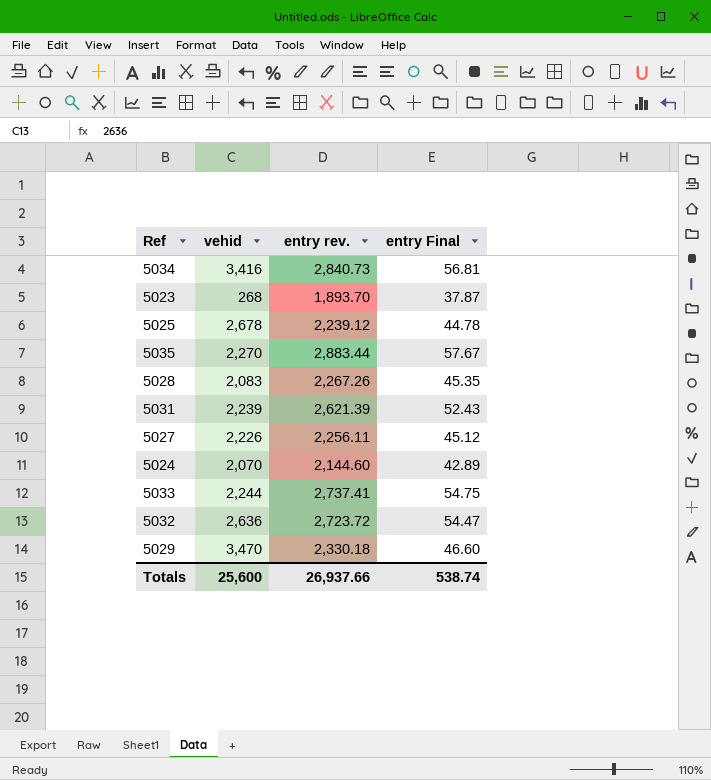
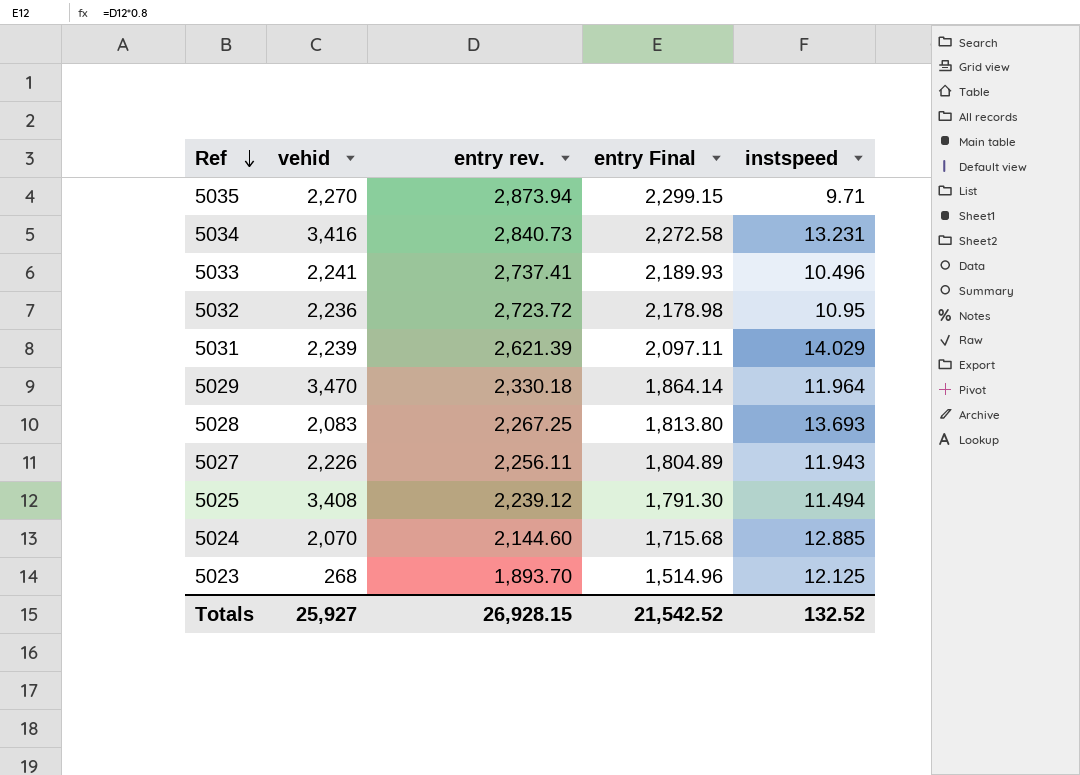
row order: none -> Ref descending
column entry Final | formula: [entry rev.] * 0.02 -> [entry rev.] * 0.8
column instspeed | position: none -> 5
5035 | entry rev.: 2,883.44 -> 2,873.94
5033 | vehid: 2,244 -> 2,241
5032 | vehid: 2,636 -> 2,236
5028 | entry rev.: 2,267.26 -> 2,267.25
5025 | vehid: 2,678 -> 3,408
Totals | vehid: 25,600 -> 25,927
Totals | entry rev.: 26,937.66 -> 26,928.15
Totals | entry Final: 538.74 -> 21,542.52

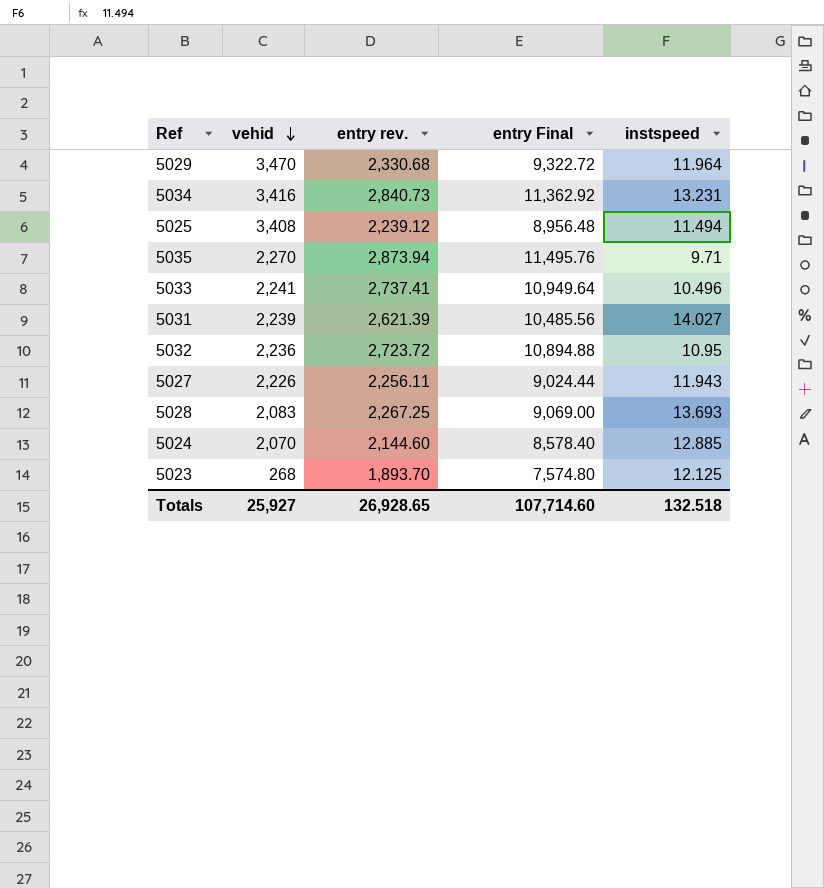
row order: Ref descending -> vehid descending
column entry Final | formula: [entry rev.] * 0.8 -> [entry rev.] * 4
5029 | entry rev.: 2,330.18 -> 2,330.68
5031 | instspeed: 14.029 -> 14.027
Totals | entry rev.: 26,928.15 -> 26,928.65
Totals | entry Final: 21,542.52 -> 107,714.60
Totals | instspeed: 132.52 -> 132.518

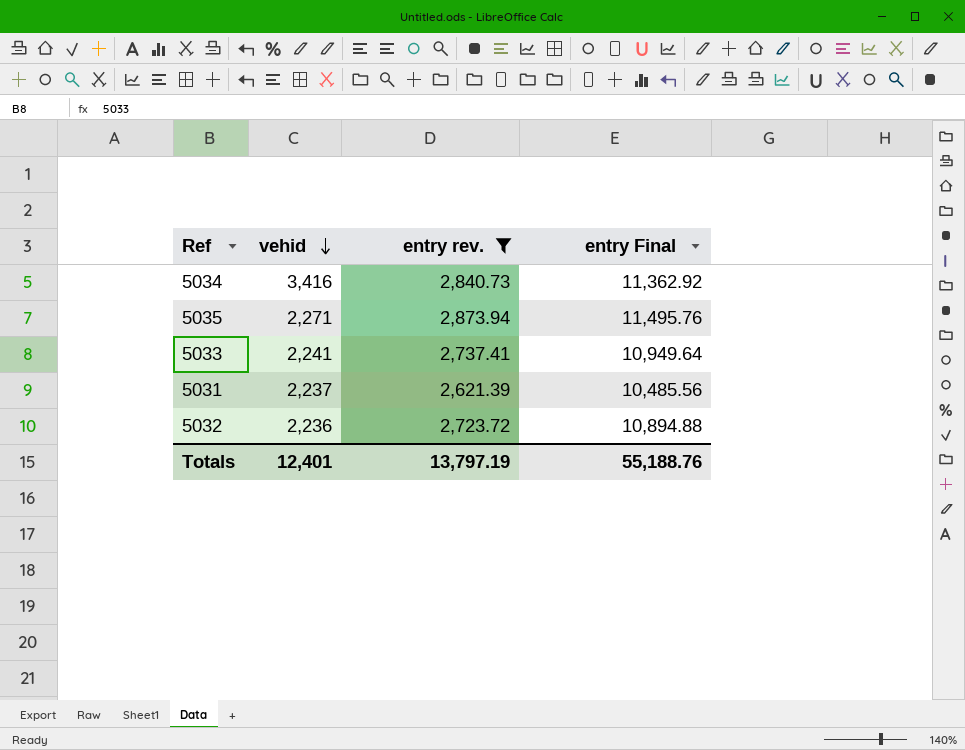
filter: none -> entry rev. >= 2,621.39
column instspeed | position: 5 -> none
5035 | vehid: 2,270 -> 2,271
5031 | vehid: 2,239 -> 2,237
Totals | vehid: 25,927 -> 12,401
Totals | entry rev.: 26,928.65 -> 13,797.19
Totals | entry Final: 107,714.60 -> 55,188.76

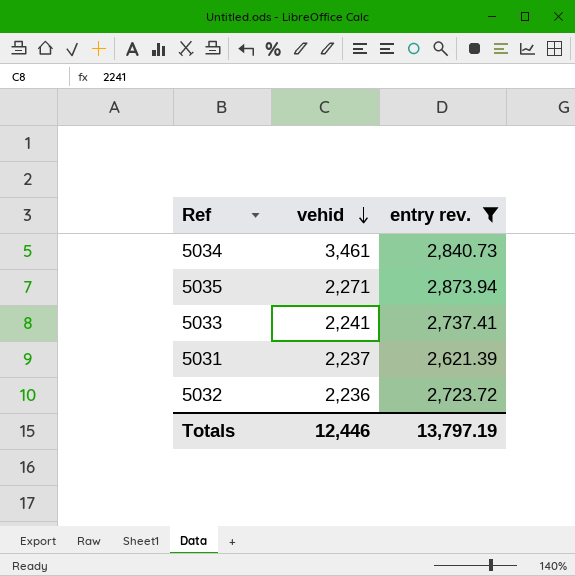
column entry Final | formula: [entry rev.] * 4 -> none
5034 | vehid: 3,416 -> 3,461
Totals | vehid: 12,401 -> 12,446

